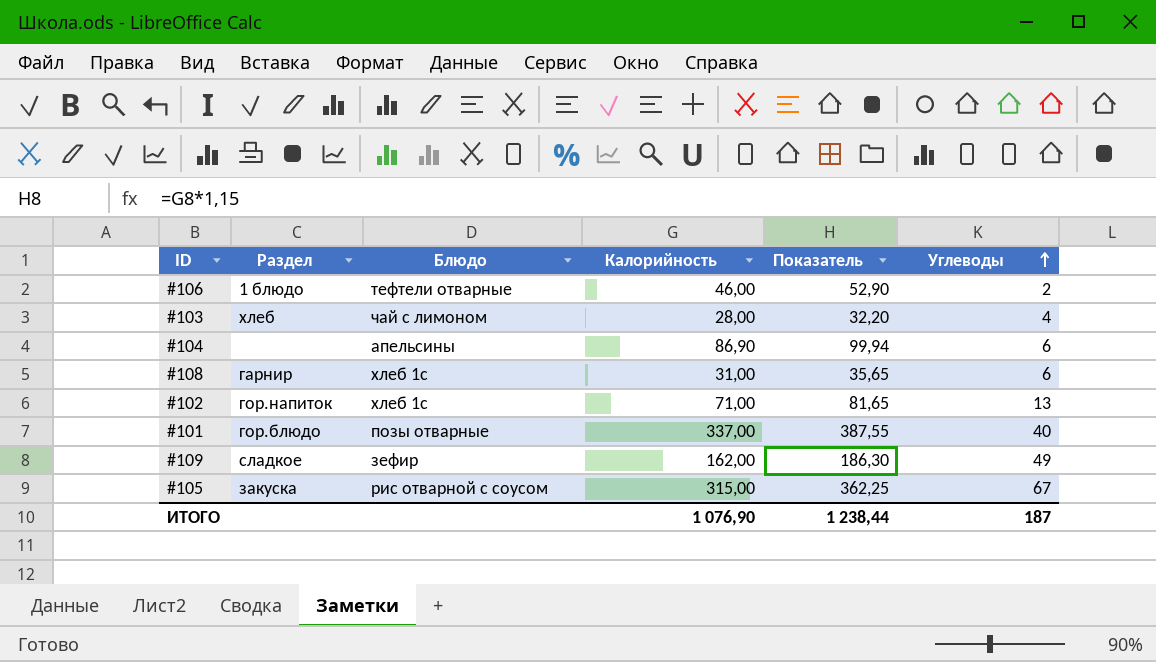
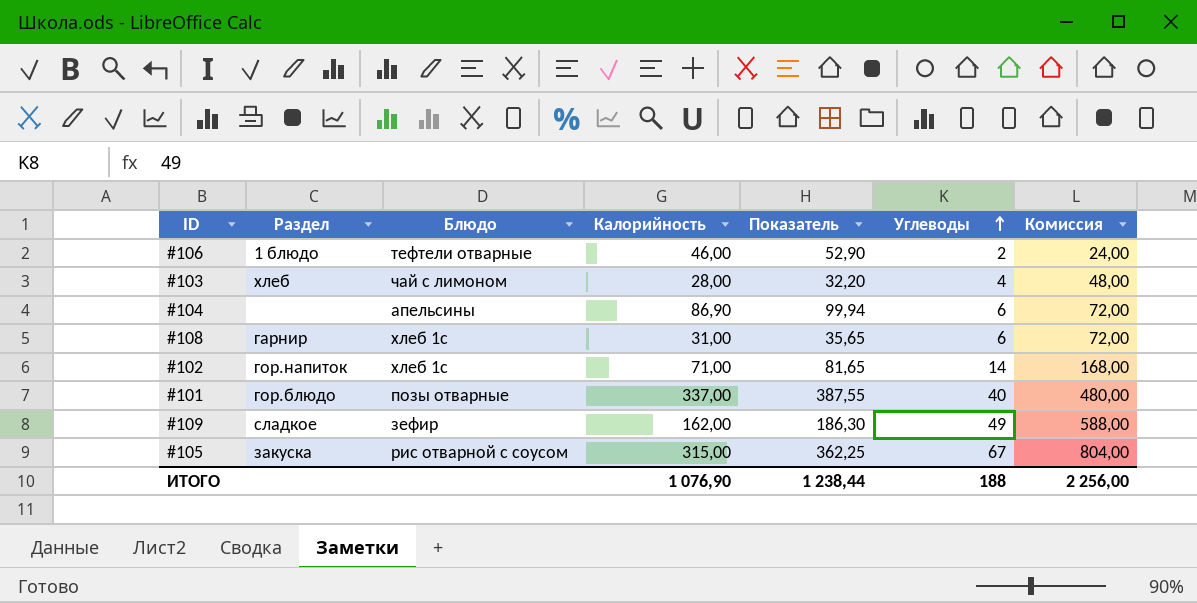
column Комиссия | formula: none -> [Углеводы] * 12
#102 | Углеводы: 13 -> 14
ИТОГО | Углеводы: 187 -> 188

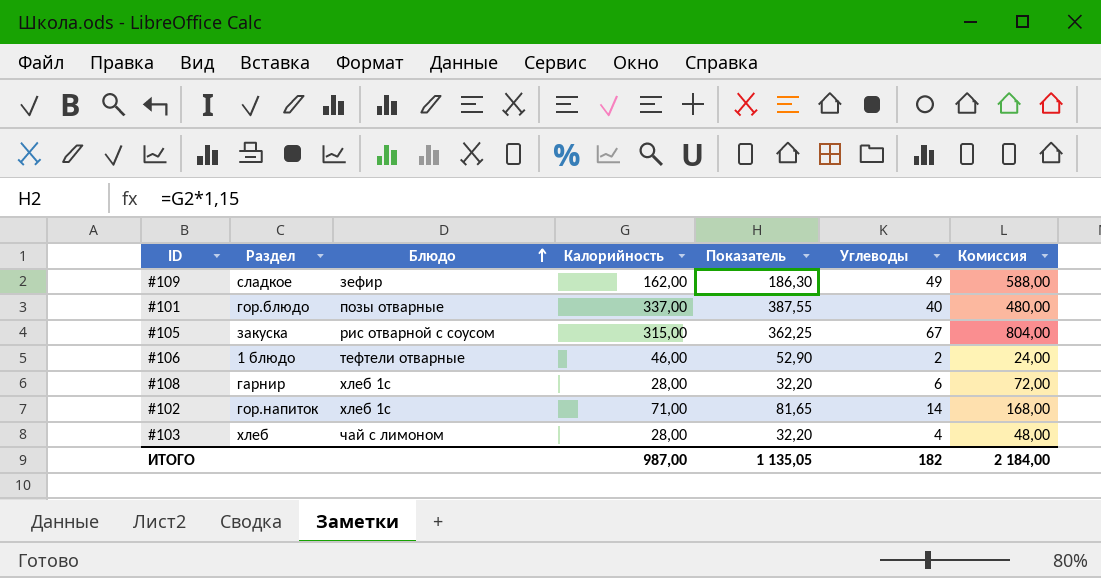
row order: Углеводы ascending -> Блюдо ascending
row #104: none | апельсины | 86,90 | 99,94 | 6 | 72,00 -> none
#108 | Калорийность: 31,00 -> 28,00
#108 | Показатель: 35,65 -> 32,20
ИТОГО | Калорийность: 1 076,90 -> 987,00
ИТОГО | Показатель: 1 238,44 -> 1 135,05
ИТОГО | Углеводы: 188 -> 182
ИТОГО | Комиссия: 2 256,00 -> 2 184,00

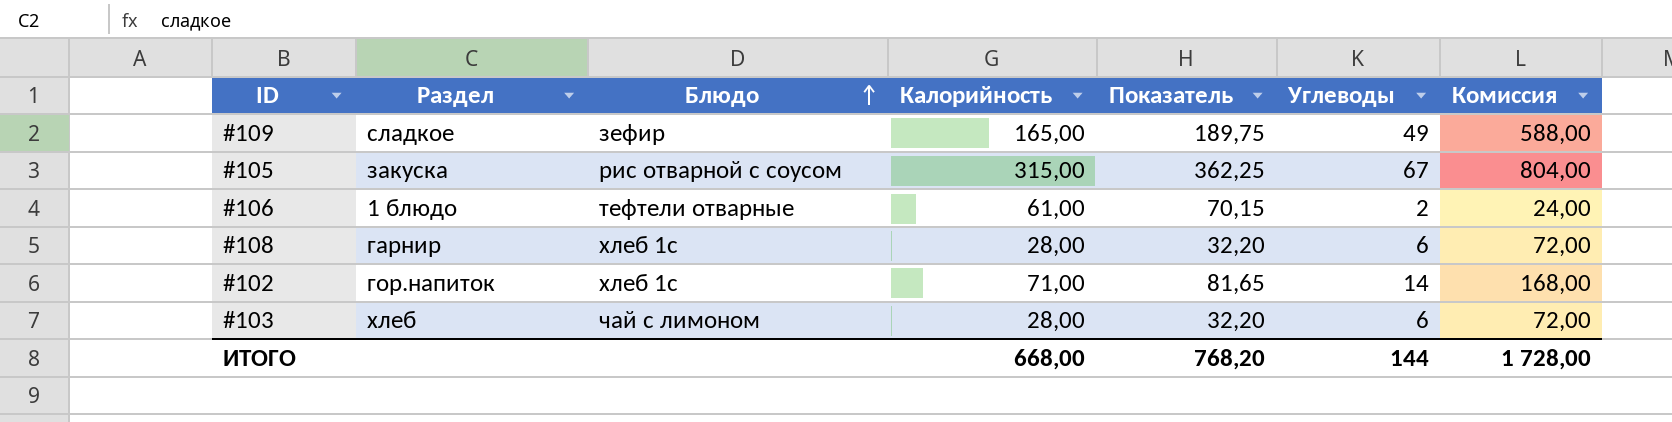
row #101: гор.блюдо | позы отварные | 337,00 | 387,55 | 40 | 480,00 -> none
#109 | Калорийность: 162,00 -> 165,00
#109 | Показатель: 186,30 -> 189,75
#106 | Калорийность: 46,00 -> 61,00
#106 | Показатель: 52,90 -> 70,15
#103 | Углеводы: 4 -> 6
#103 | Комиссия: 48,00 -> 72,00
ИТОГО | Калорийность: 987,00 -> 668,00
ИТОГО | Показатель: 1 135,05 -> 768,20
ИТОГО | Углеводы: 182 -> 144
ИТОГО | Комиссия: 2 184,00 -> 1 728,00

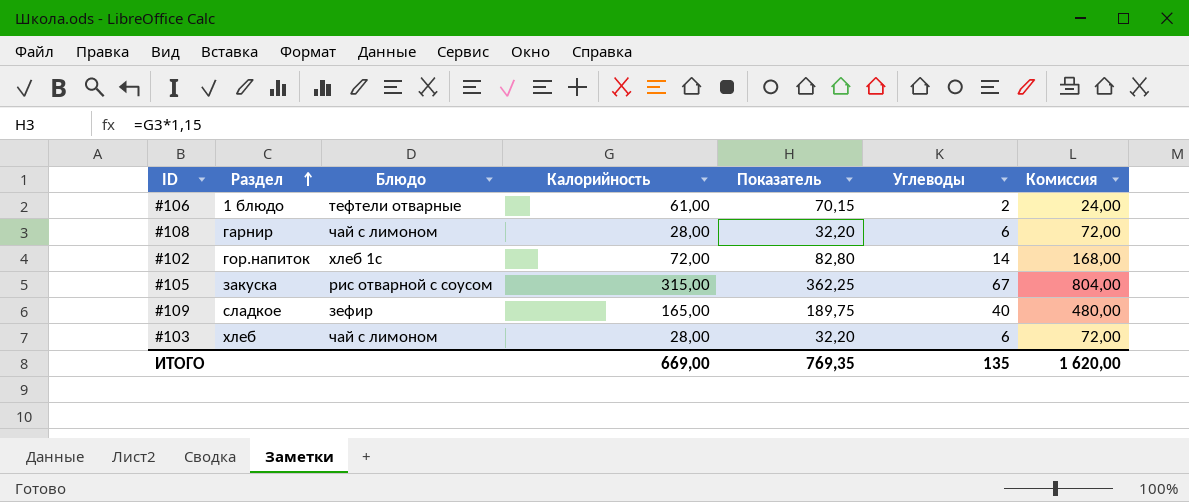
row order: Блюдо ascending -> Раздел ascending
#108 | Блюдо: хлеб 1с -> чай с лимоном
#102 | Калорийность: 71,00 -> 72,00
#102 | Показатель: 81,65 -> 82,80
#109 | Углеводы: 49 -> 40
#109 | Комиссия: 588,00 -> 480,00
ИТОГО | Калорийность: 668,00 -> 669,00
ИТОГО | Показатель: 768,20 -> 769,35
ИТОГО | Углеводы: 144 -> 135
ИТОГО | Комиссия: 1 728,00 -> 1 620,00

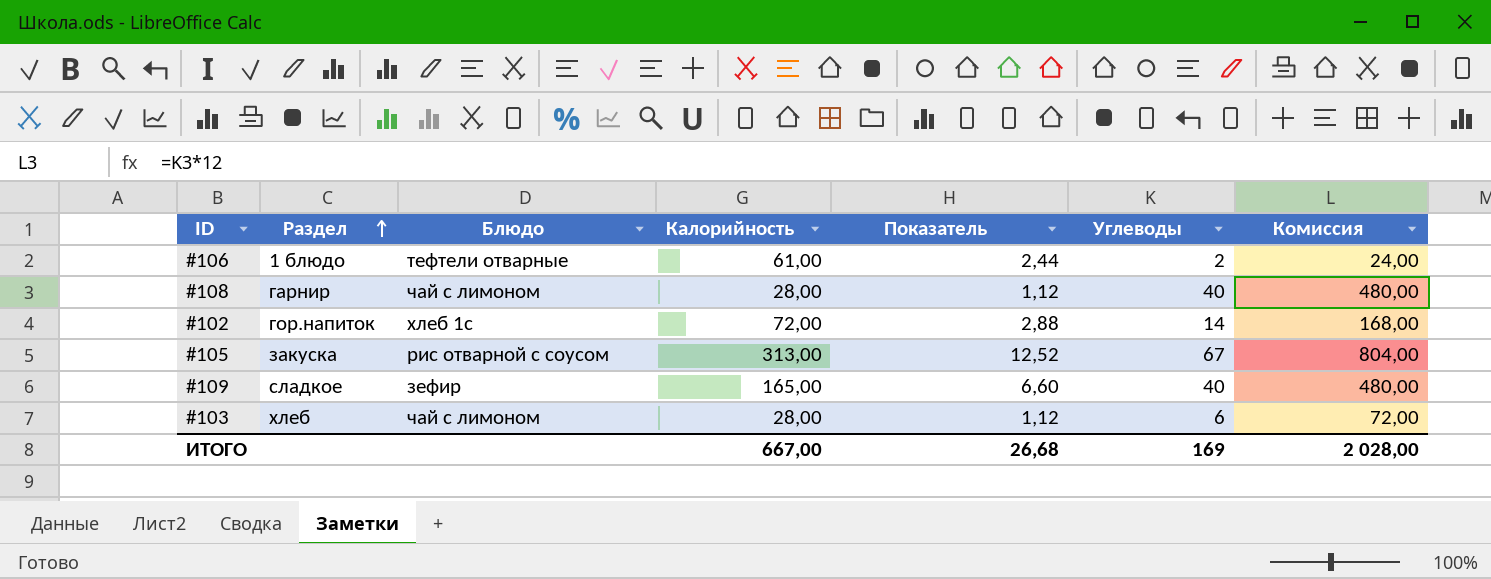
column Показатель | formula: [Калорийность] * 1,15 -> [Калорийность] * 0,04
#108 | Углеводы: 6 -> 40
#108 | Комиссия: 72,00 -> 480,00
#105 | Калорийность: 315,00 -> 313,00
ИТОГО | Калорийность: 669,00 -> 667,00
ИТОГО | Показатель: 769,35 -> 26,68
ИТОГО | Углеводы: 135 -> 169
ИТОГО | Комиссия: 1 620,00 -> 2 028,00

